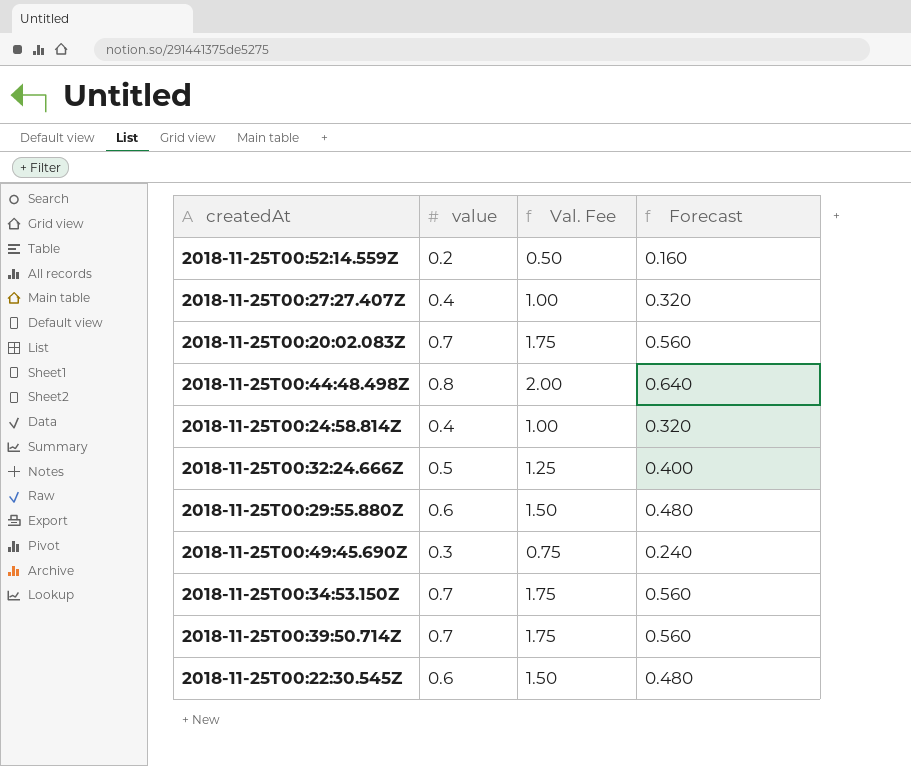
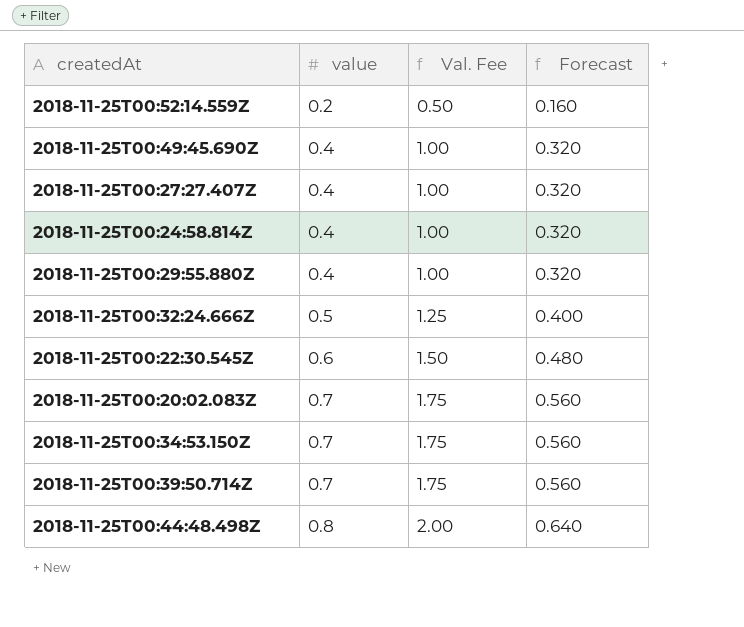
row order: none -> value ascending
2018-11-25T00:49:45.690Z | value: 0.3 -> 0.4
2018-11-25T00:49:45.690Z | Val. Fee: 0.75 -> 1.00
2018-11-25T00:49:45.690Z | Forecast: 0.240 -> 0.320
2018-11-25T00:29:55.880Z | value: 0.6 -> 0.4
2018-11-25T00:29:55.880Z | Val. Fee: 1.50 -> 1.00
2018-11-25T00:29:55.880Z | Forecast: 0.480 -> 0.320

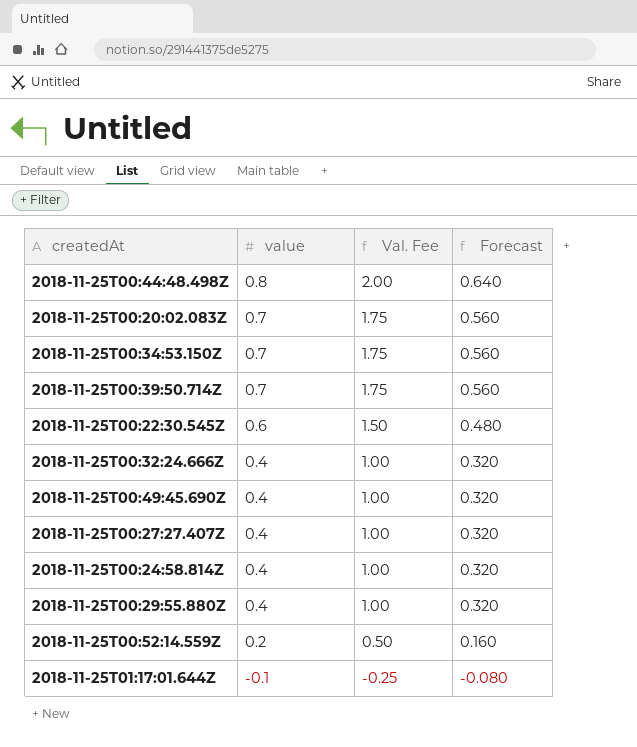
row order: value ascending -> value descending
2018-11-25T00:32:24.666Z | value: 0.5 -> 0.4
2018-11-25T00:32:24.666Z | Val. Fee: 1.25 -> 1.00
2018-11-25T00:32:24.666Z | Forecast: 0.400 -> 0.320
row 2018-11-25T01:17:01.644Z: none -> -0.1 | -0.25 | -0.080

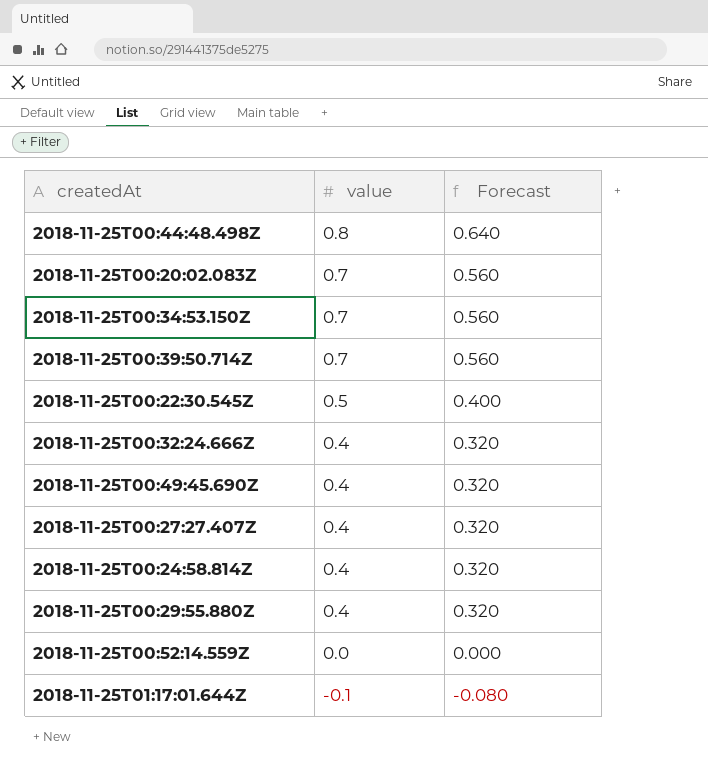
column Val. Fee | formula: [value] * 2.5 -> none
2018-11-25T00:22:30.545Z | value: 0.6 -> 0.5
2018-11-25T00:22:30.545Z | Forecast: 0.480 -> 0.400
2018-11-25T00:52:14.559Z | value: 0.2 -> 0.0
2018-11-25T00:52:14.559Z | Forecast: 0.160 -> 0.000

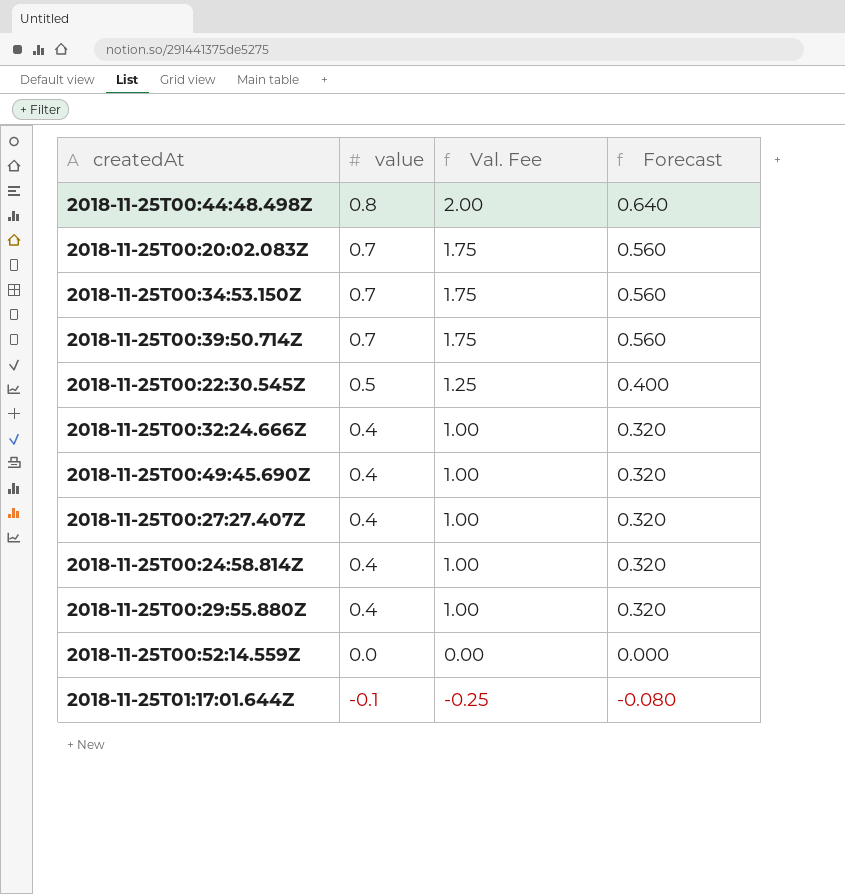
column Val. Fee | formula: none -> [value] * 2.5

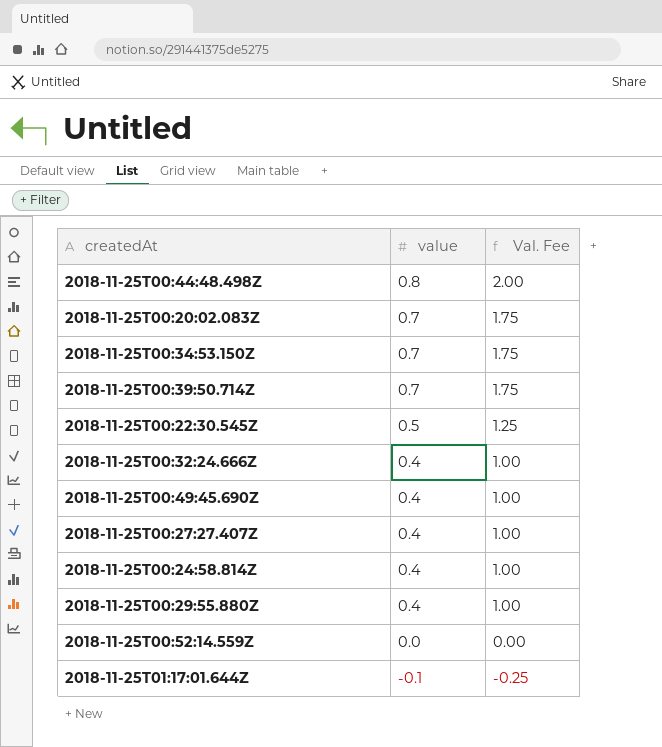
column Forecast | formula: [value] * 0.8 -> none

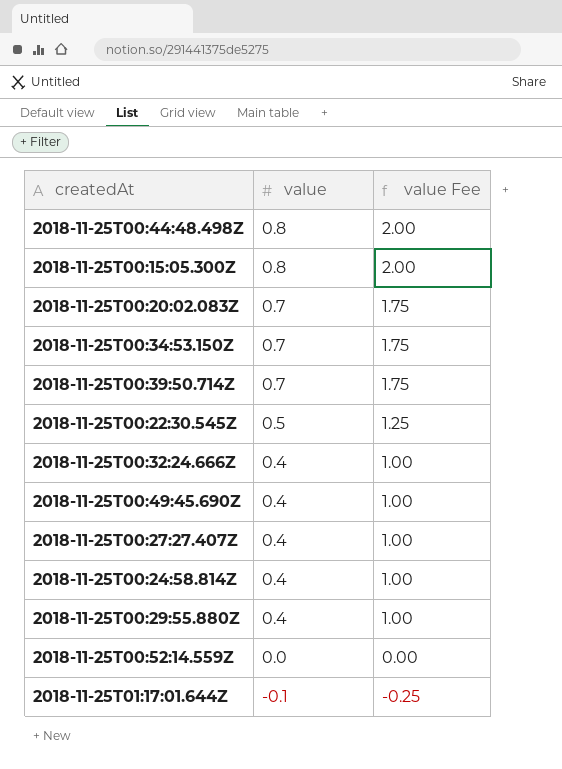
column name: Val. Fee -> value Fee
row 2018-11-25T00:15:05.300Z: none -> 0.8 | 2.00

